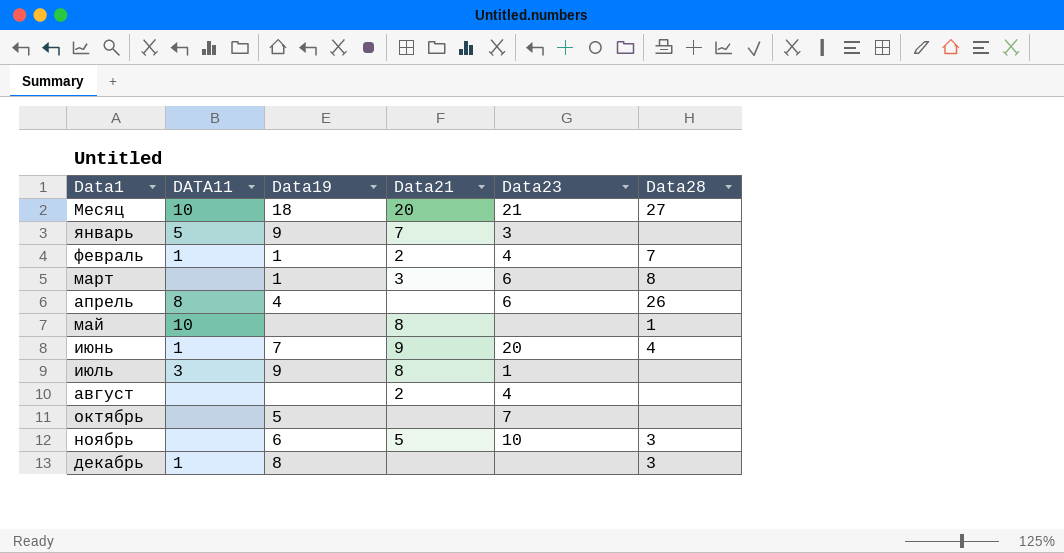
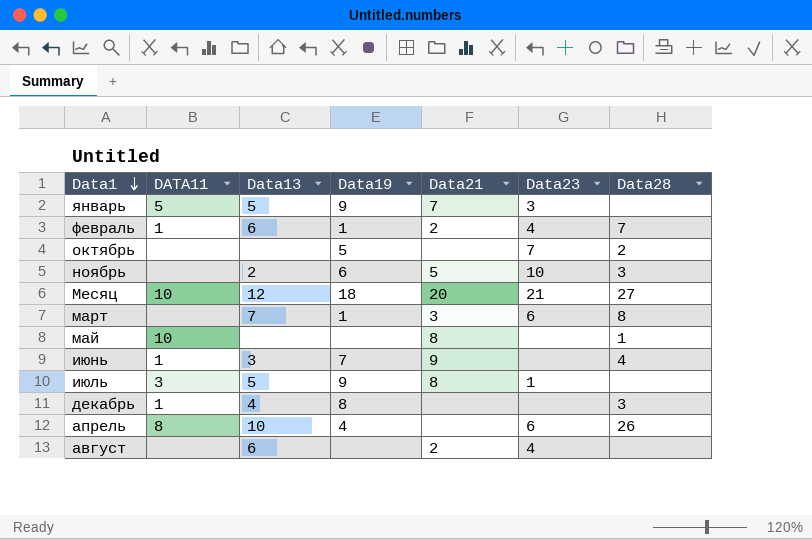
row order: none -> Data1 descending
column Data13 | position: none -> 3
октябрь | Data28: none -> 2
июнь | Data23: 20 -> none

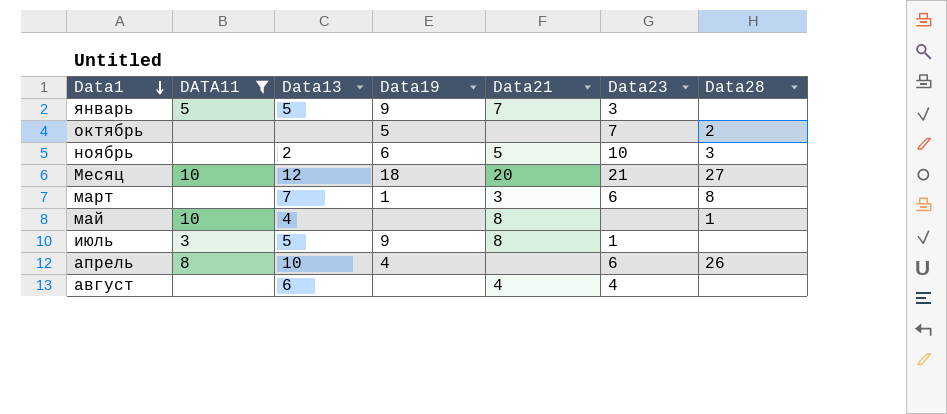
filter: none -> DATA11 != 1
май | Data13: none -> 4
август | Data21: 2 -> 4

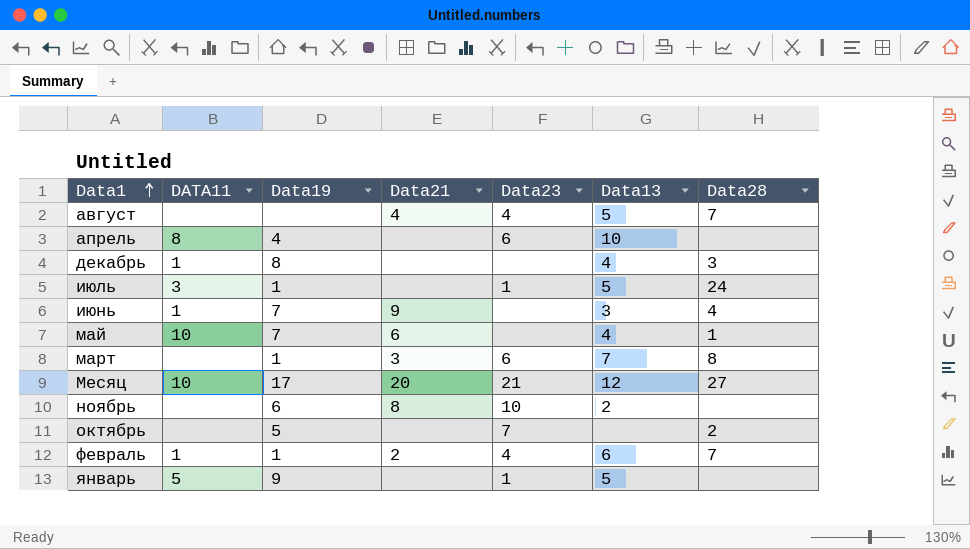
filter: DATA11 != 1 -> none
row order: Data1 descending -> Data1 ascending
column Data13 | position: 3 -> 6
август | Data13: 6 -> 5
август | Data28: none -> 7
апрель | Data28: 26 -> none
июль | Data19: 9 -> 1
июль | Data21: 8 -> none
июль | Data28: none -> 24
май | Data19: none -> 7
май | Data21: 8 -> 6
Месяц | Data19: 18 -> 17
ноябрь | Data21: 5 -> 8
ноябрь | Data28: 3 -> none
январь | Data21: 7 -> none
январь | Data23: 3 -> 1

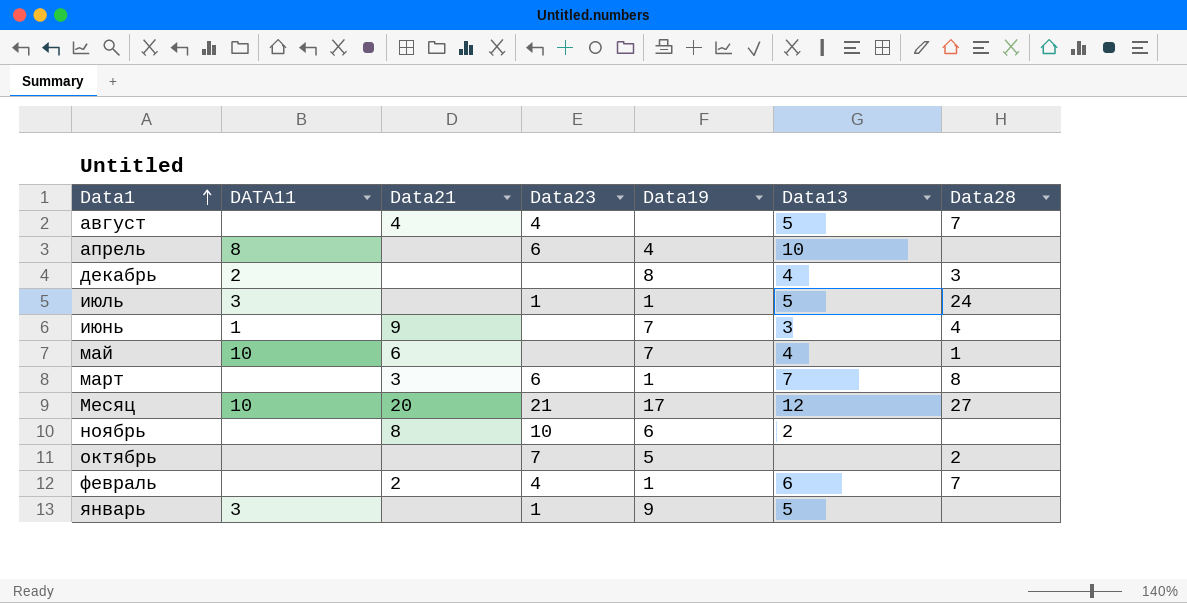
column Data19 | position: 3 -> 5
декабрь | DATA11: 1 -> 2
февраль | DATA11: 1 -> none
январь | DATA11: 5 -> 3

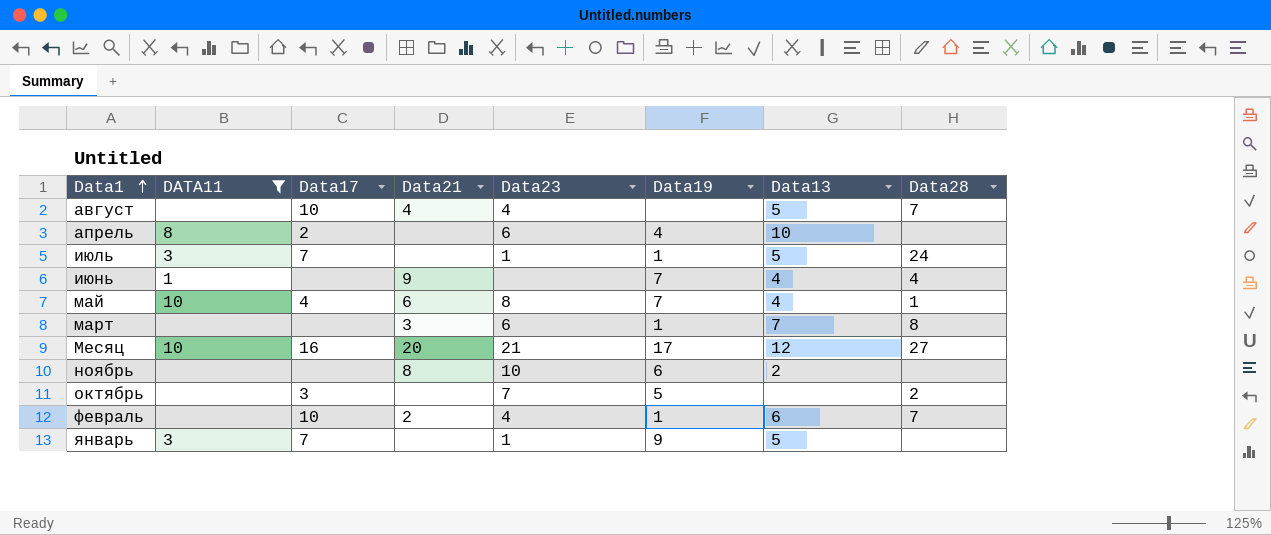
filter: none -> DATA11 != 2
column Data17 | position: none -> 3
июнь | Data13: 3 -> 4
май | Data23: none -> 8

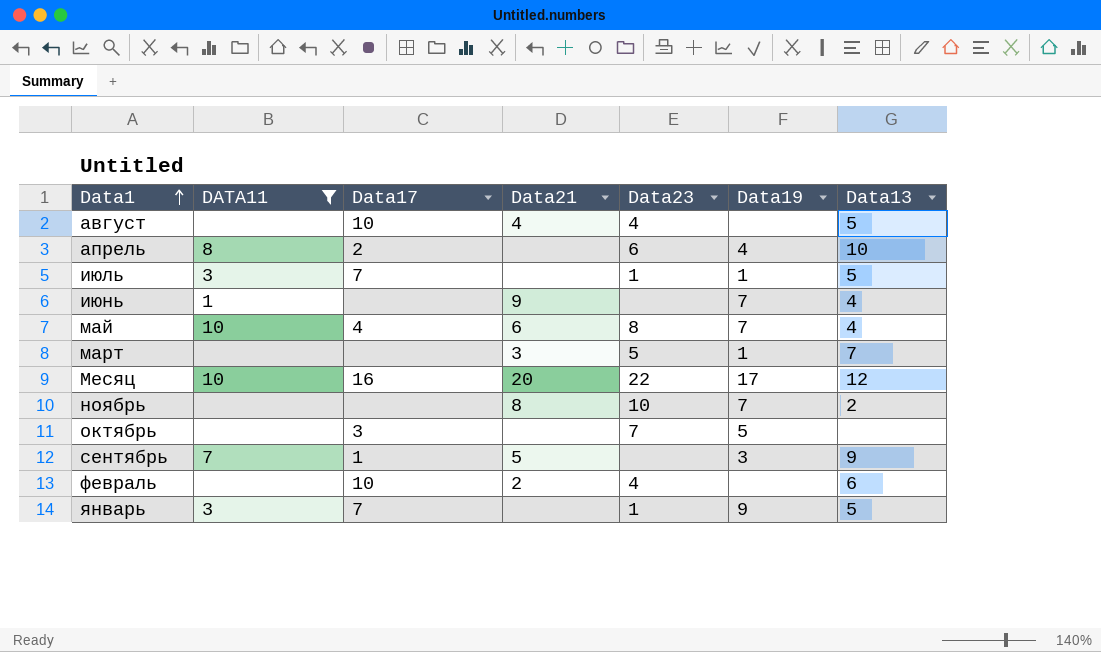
column Data28 | position: 8 -> none
март | Data23: 6 -> 5
Месяц | Data23: 21 -> 22
ноябрь | Data19: 6 -> 7
row сентябрь: none -> 7 | 1 | 5 | none | 3 | 9
февраль | Data19: 1 -> none

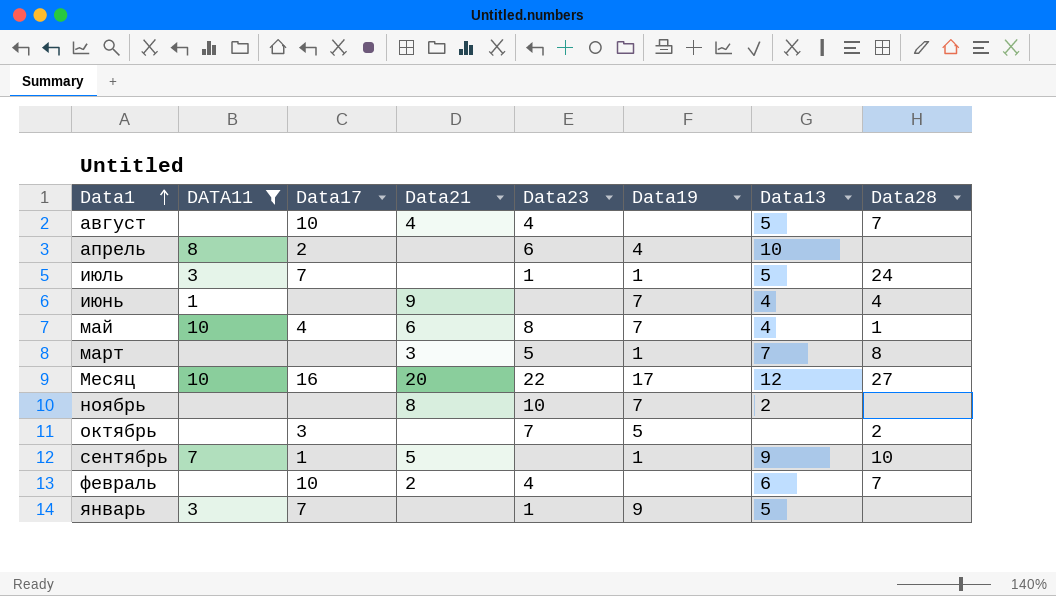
column Data28 | position: none -> 8
сентябрь | Data19: 3 -> 1

